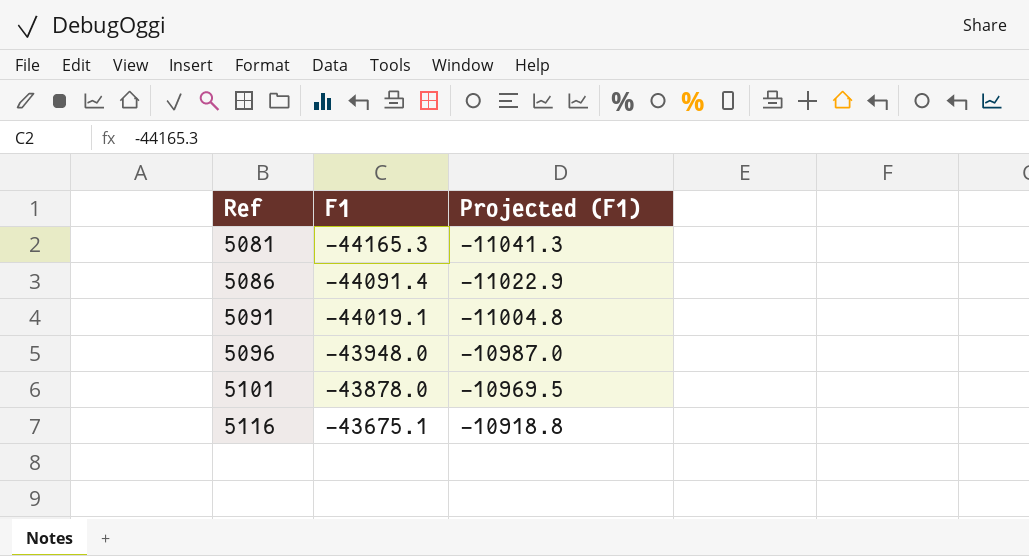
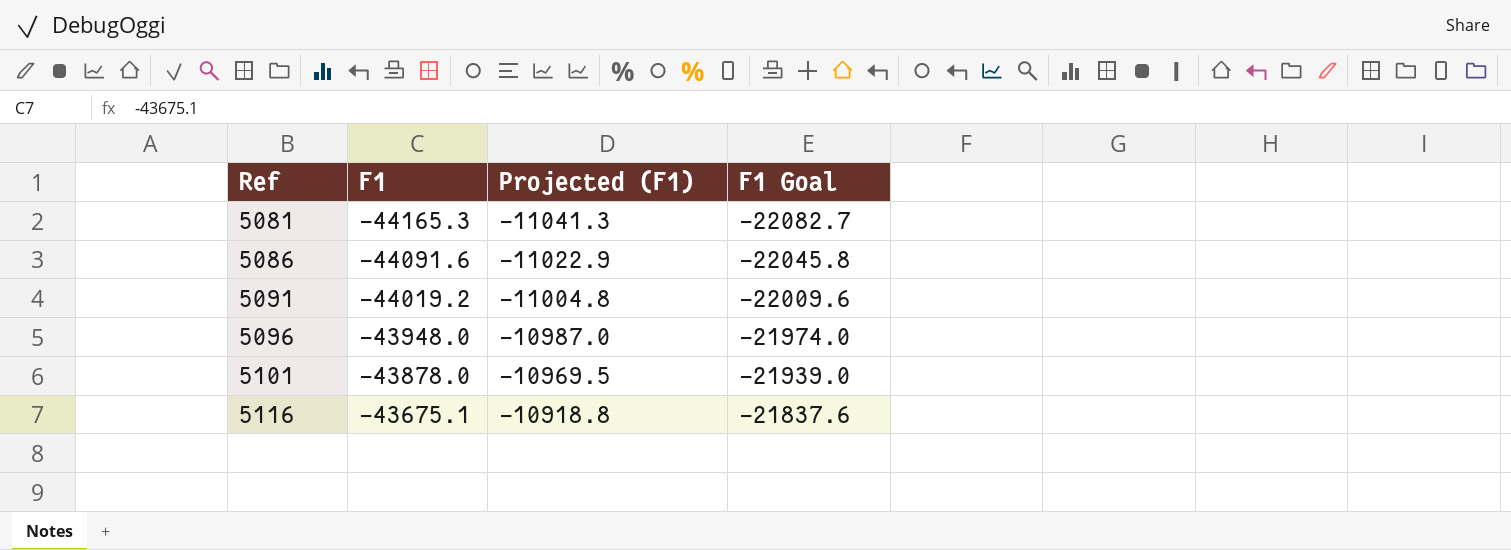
column F1 Goal | formula: none -> [F1] * 0.5
5086 | F1: -44091.4 -> -44091.6
5091 | F1: -44019.1 -> -44019.2

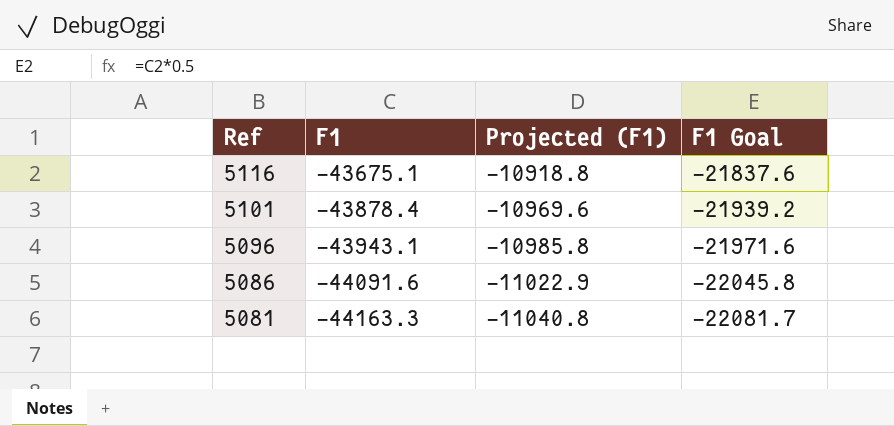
row order: Ref ascending -> Ref descending
row 5091: -44019.2 | -11004.8 | -22009.6 -> none
5101 | F1: -43878.0 -> -43878.4
5101 | Projected (F1): -10969.5 -> -10969.6
5101 | F1 Goal: -21939.0 -> -21939.2
5096 | F1: -43948.0 -> -43943.1
5096 | Projected (F1): -10987.0 -> -10985.8
5096 | F1 Goal: -21974.0 -> -21971.6
5081 | F1: -44165.3 -> -44163.3
5081 | Projected (F1): -11041.3 -> -11040.8
5081 | F1 Goal: -22082.7 -> -22081.7

